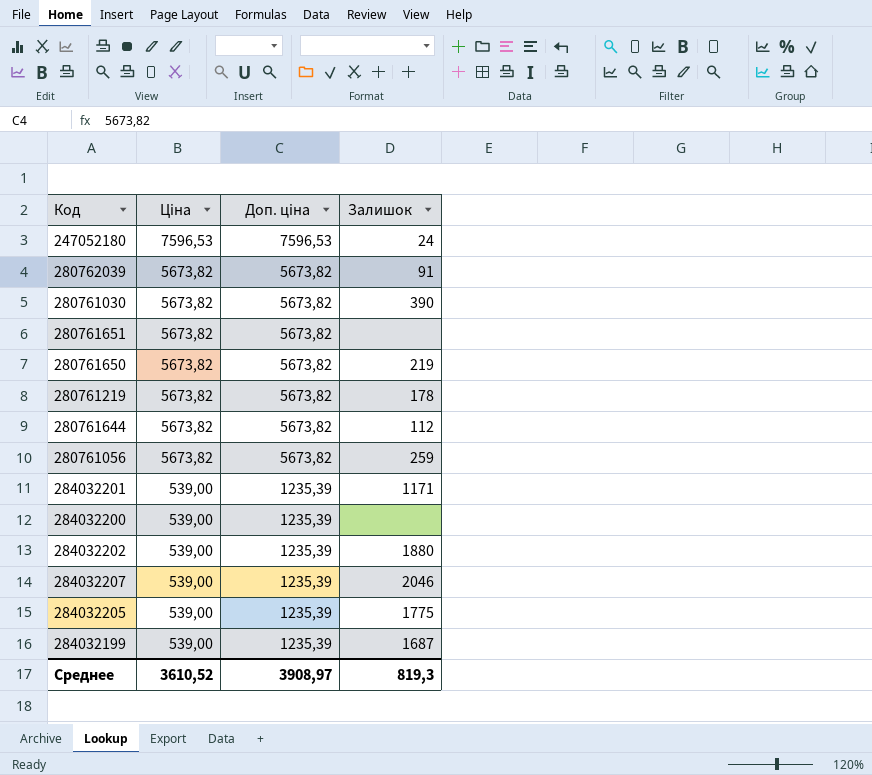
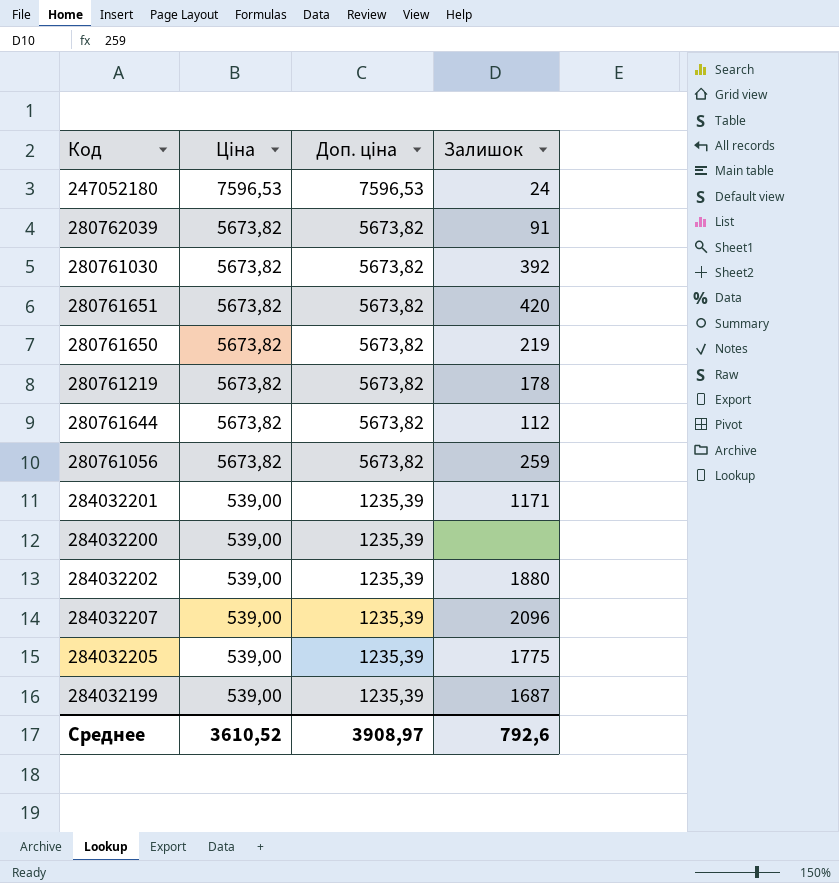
280761030 | Залишок: 390 -> 392
280761651 | Залишок: none -> 420
284032207 | Залишок: 2046 -> 2096
Среднее | Залишок: 819,3 -> 792,6

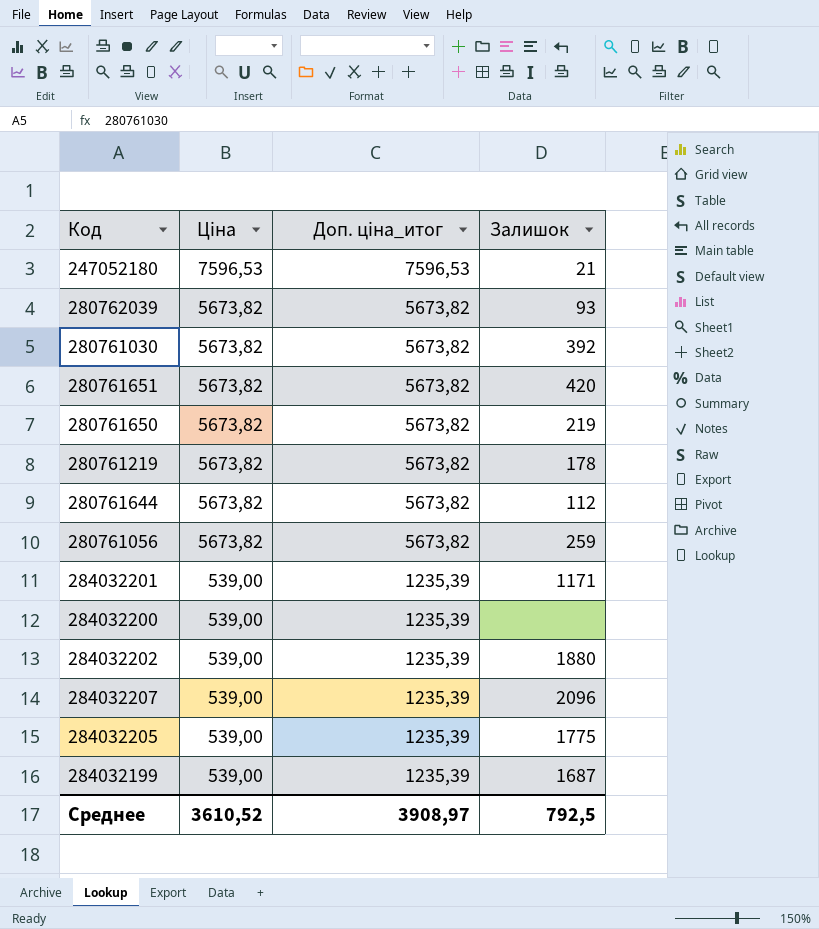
column name: Доп. ціна -> Доп. ціна_итог
247052180 | Залишок: 24 -> 21
280762039 | Залишок: 91 -> 93
Среднее | Залишок: 792,6 -> 792,5

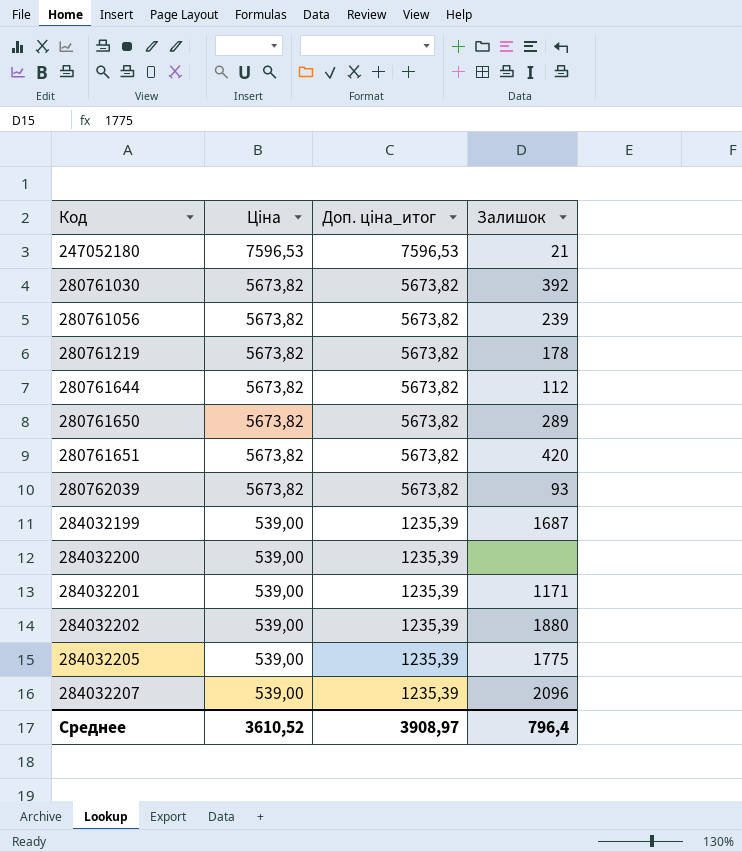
row order: Ціна descending -> Код ascending
280761056 | Залишок: 259 -> 239
280761650 | Залишок: 219 -> 289
Среднее | Залишок: 792,5 -> 796,4

